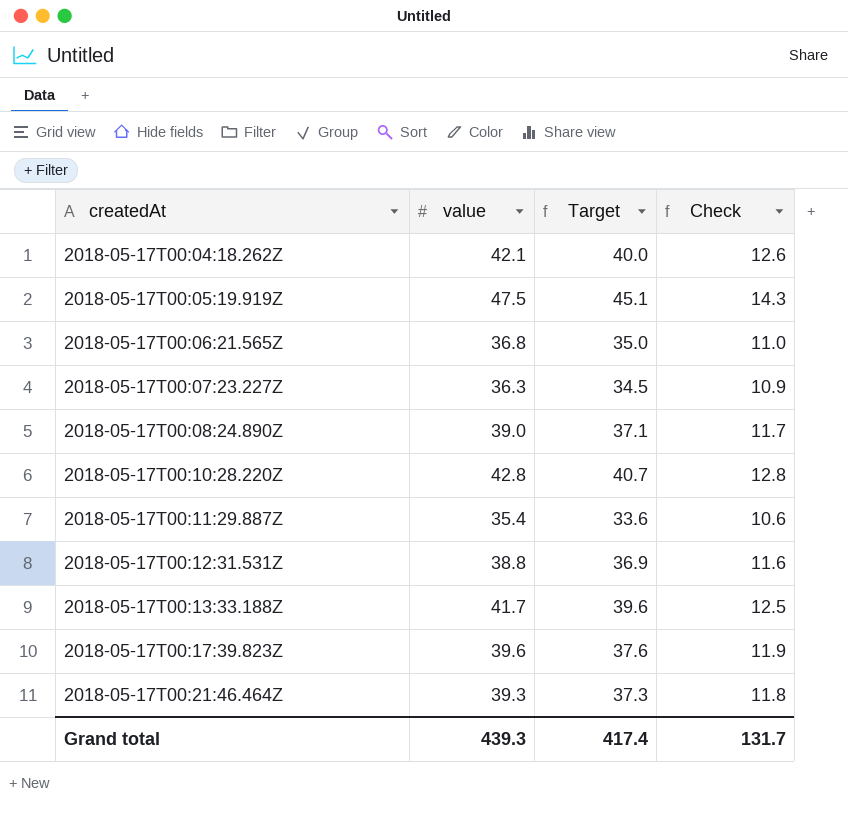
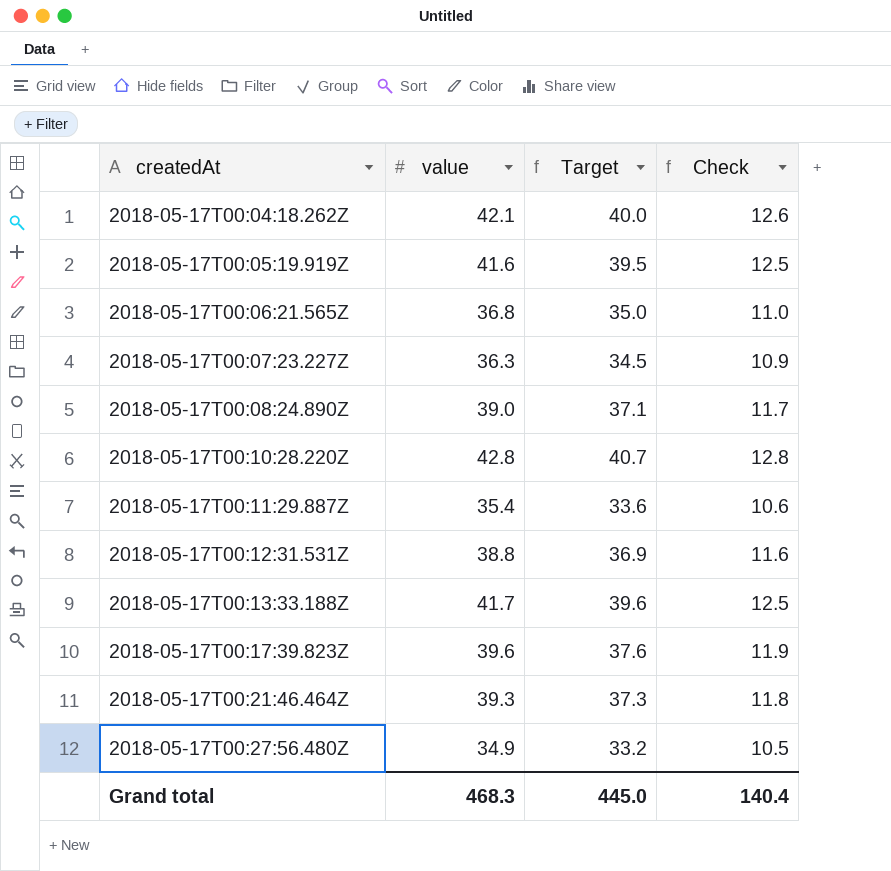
2018-05-17T00:05:19.919Z | value: 47.5 -> 41.6
2018-05-17T00:05:19.919Z | Target: 45.1 -> 39.5
2018-05-17T00:05:19.919Z | Check: 14.3 -> 12.5
row 2018-05-17T00:27:56.480Z: none -> 34.9 | 33.2 | 10.5
Grand total | value: 439.3 -> 468.3
Grand total | Target: 417.4 -> 445.0
Grand total | Check: 131.7 -> 140.4

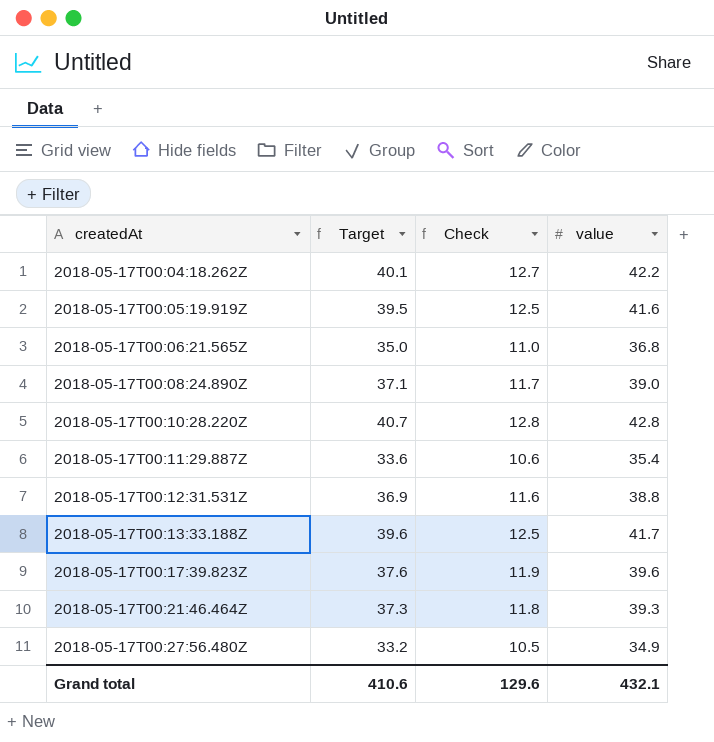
column value | position: 2 -> 4
row 2018-05-17T00:07:23.227Z: 36.3 | 34.5 | 10.9 -> none
2018-05-17T00:04:18.262Z | Target: 40.0 -> 40.1
2018-05-17T00:04:18.262Z | Check: 12.6 -> 12.7
2018-05-17T00:04:18.262Z | value: 42.1 -> 42.2
Grand total | Target: 445.0 -> 410.6
Grand total | Check: 140.4 -> 129.6
Grand total | value: 468.3 -> 432.1

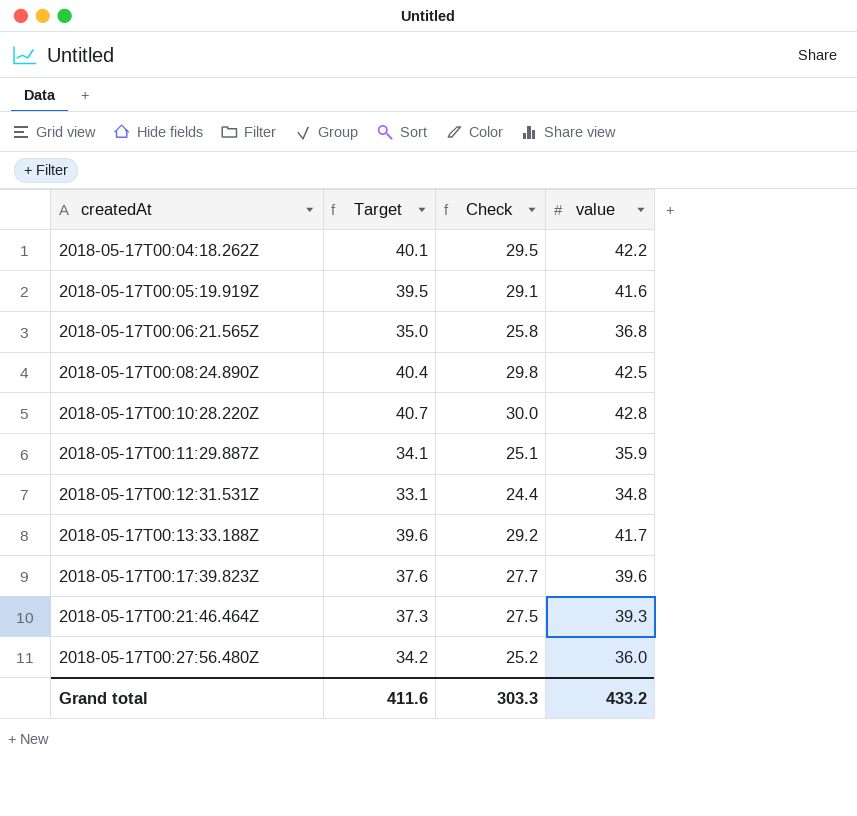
column Check | formula: [value] * 0.3 -> [value] * 0.7
2018-05-17T00:08:24.890Z | Target: 37.1 -> 40.4
2018-05-17T00:08:24.890Z | value: 39.0 -> 42.5
2018-05-17T00:11:29.887Z | Target: 33.6 -> 34.1
2018-05-17T00:11:29.887Z | value: 35.4 -> 35.9
2018-05-17T00:12:31.531Z | Target: 36.9 -> 33.1
2018-05-17T00:12:31.531Z | value: 38.8 -> 34.8
2018-05-17T00:27:56.480Z | Target: 33.2 -> 34.2
2018-05-17T00:27:56.480Z | value: 34.9 -> 36.0
Grand total | Target: 410.6 -> 411.6
Grand total | Check: 129.6 -> 303.3
Grand total | value: 432.1 -> 433.2

